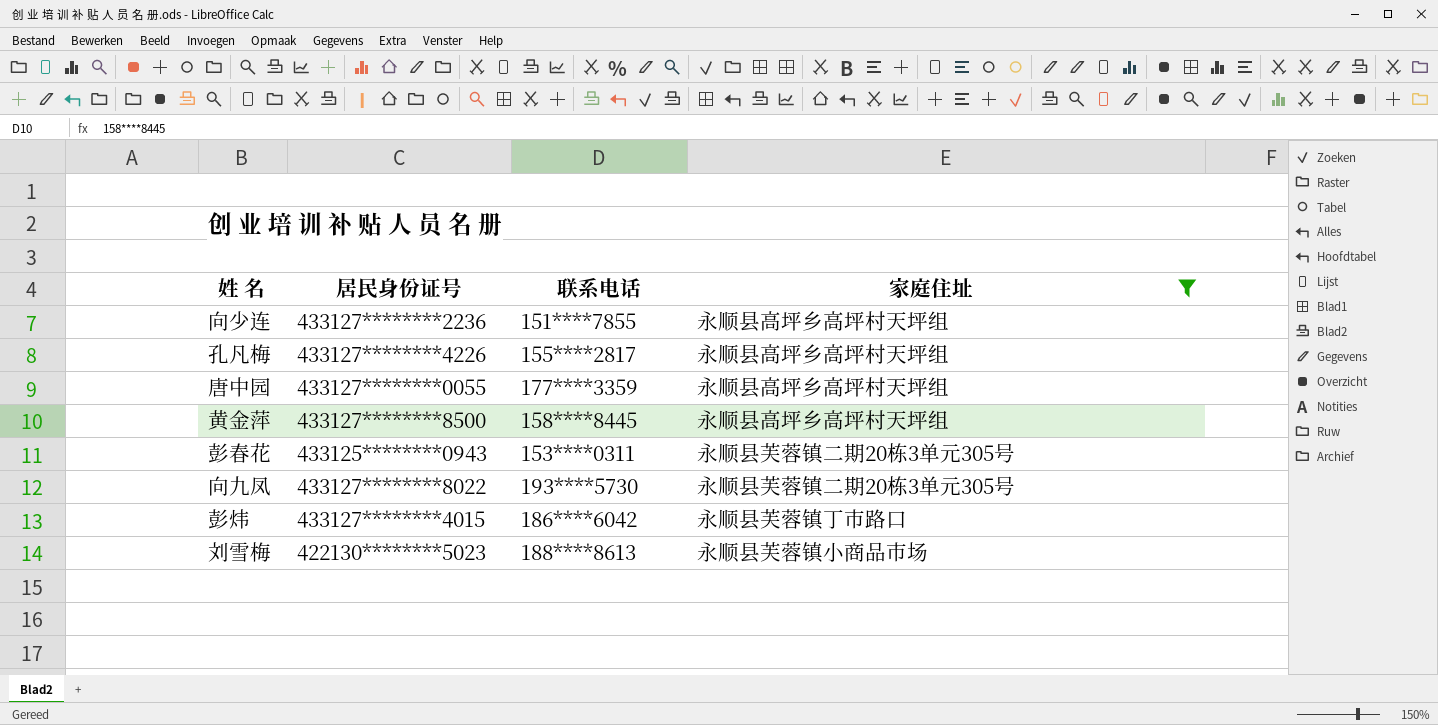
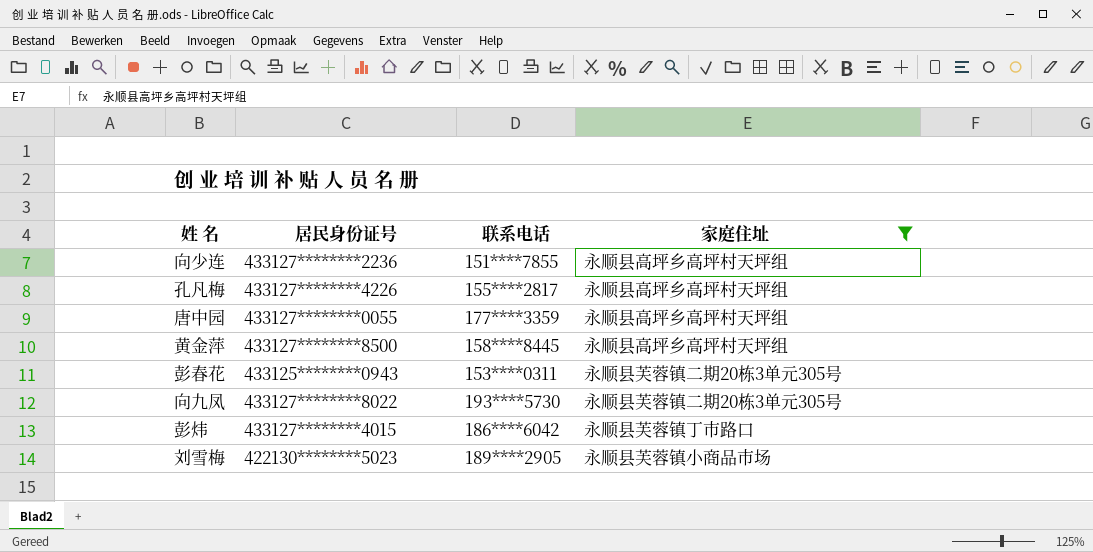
刘雪梅 | 联系电话: 188****8613 -> 189****2905

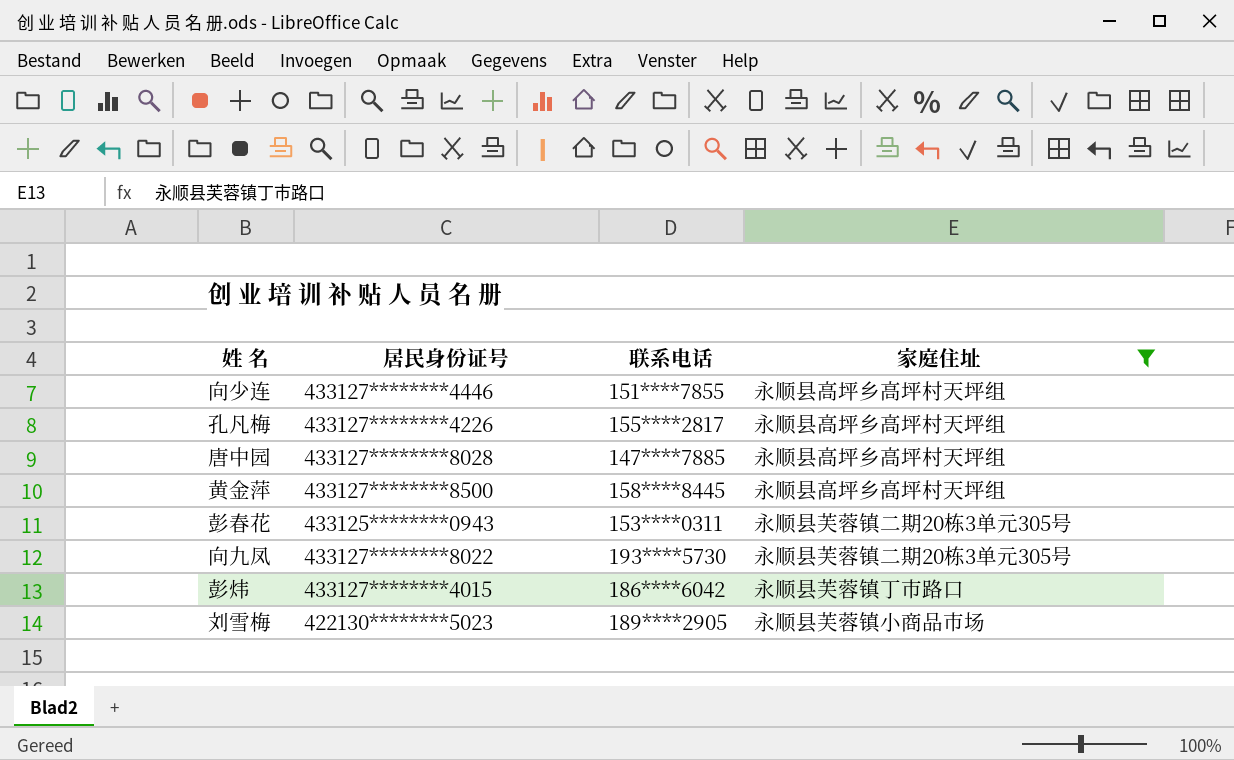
向少连 | 居民身份证号: 433127********2236 -> 433127********4446
唐中园 | 居民身份证号: 433127********0055 -> 433127********8028
唐中园 | 联系电话: 177****3359 -> 147****7885

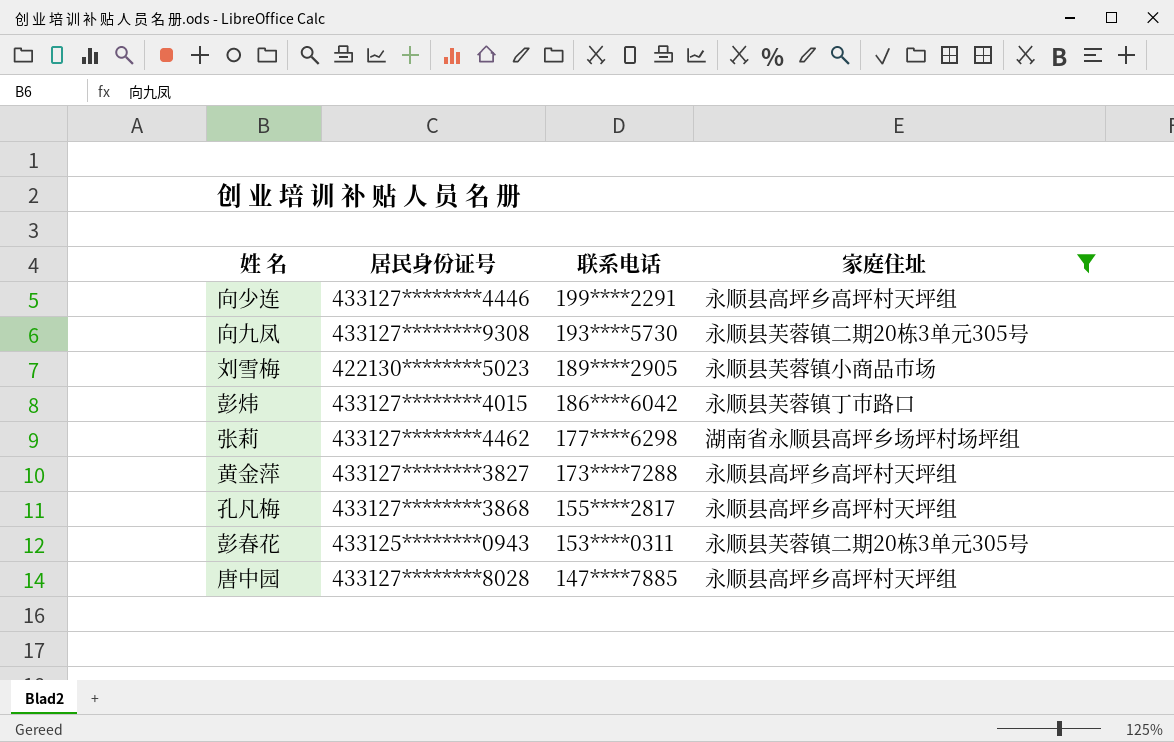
row order: none -> 联系电话 descending
向少连 | 联系电话: 151****7855 -> 199****2291
向九凤 | 居民身份证号: 433127********8022 -> 433127********9308
row 张莉: none -> 433127********4462 | 177****6298 | 湖南省永顺县高坪乡场坪村场坪组
黄金萍 | 居民身份证号: 433127********8500 -> 433127********3827
黄金萍 | 联系电话: 158****8445 -> 173****7288
孔凡梅 | 居民身份证号: 433127********4226 -> 433127********3868

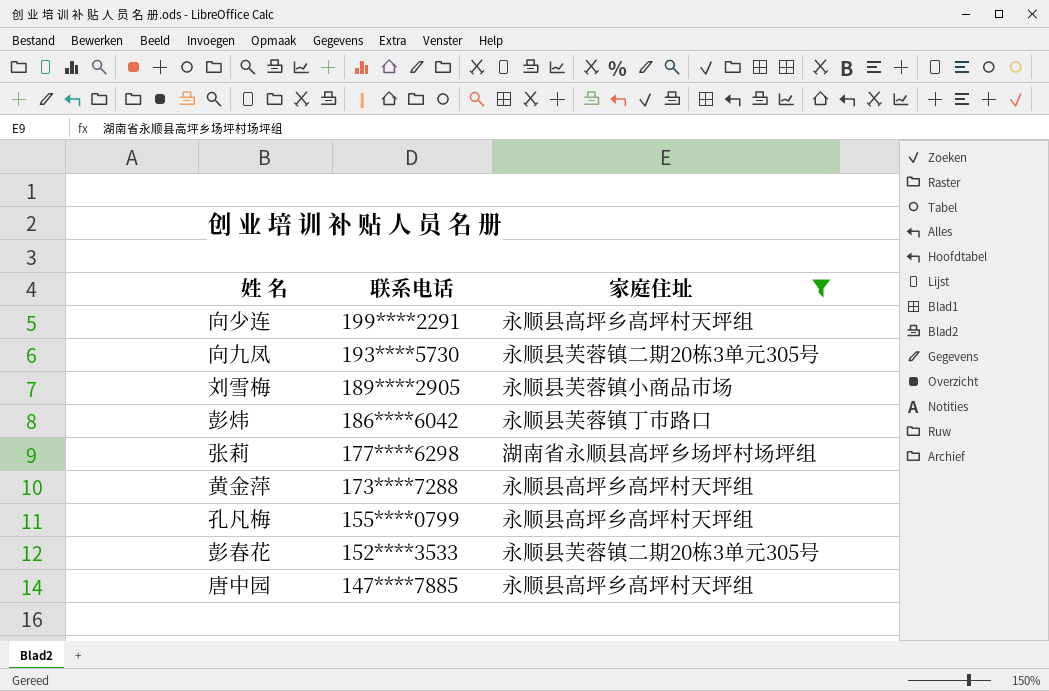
column 居民身份证号 | position: 2 -> none
孔凡梅 | 联系电话: 155****2817 -> 155****0799
彭春花 | 联系电话: 153****0311 -> 152****3533

